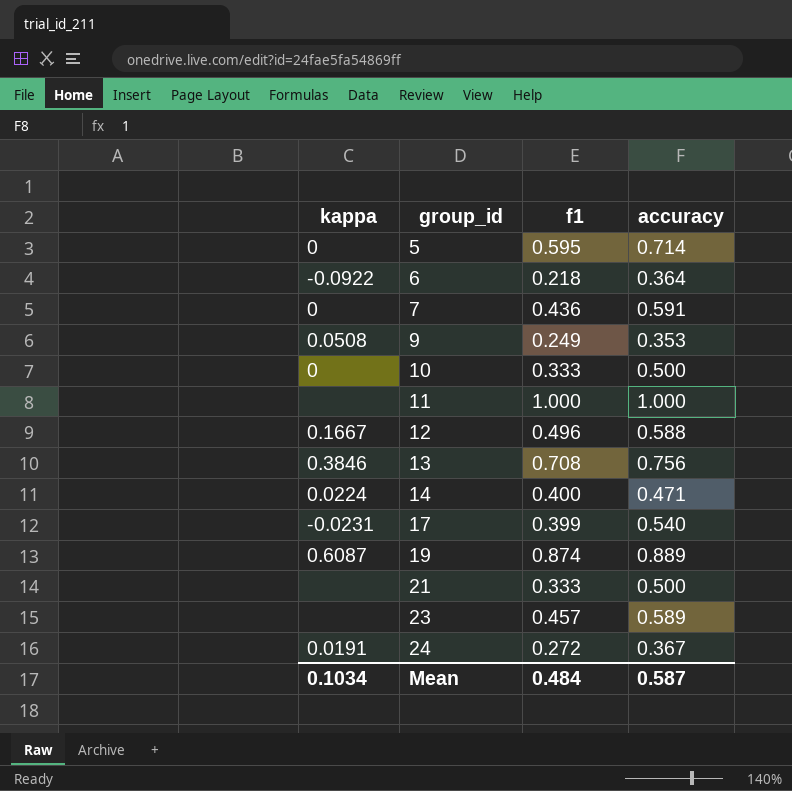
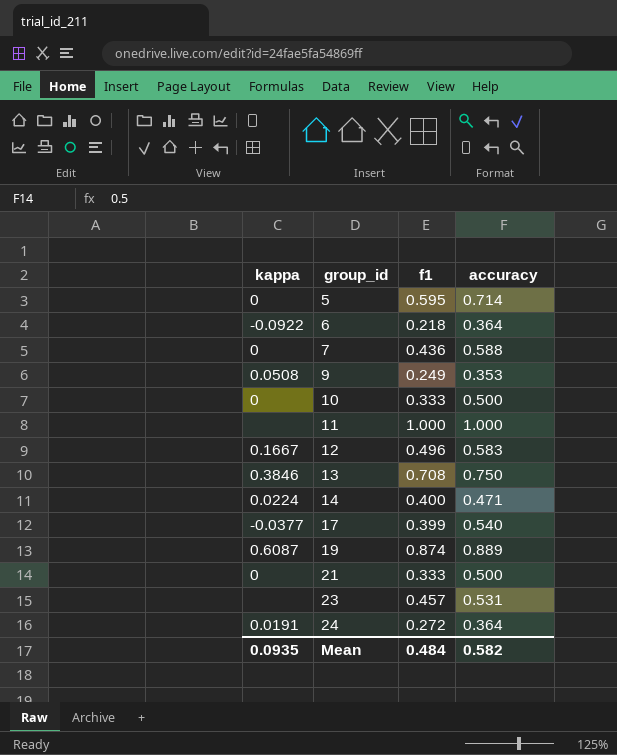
7 | accuracy: 0.591 -> 0.588
12 | accuracy: 0.588 -> 0.583
13 | accuracy: 0.756 -> 0.750
17 | kappa: -0.0231 -> -0.0377
21 | kappa: none -> 0
23 | accuracy: 0.589 -> 0.531
24 | accuracy: 0.367 -> 0.364
Mean | kappa: 0.1034 -> 0.0935
Mean | accuracy: 0.587 -> 0.582

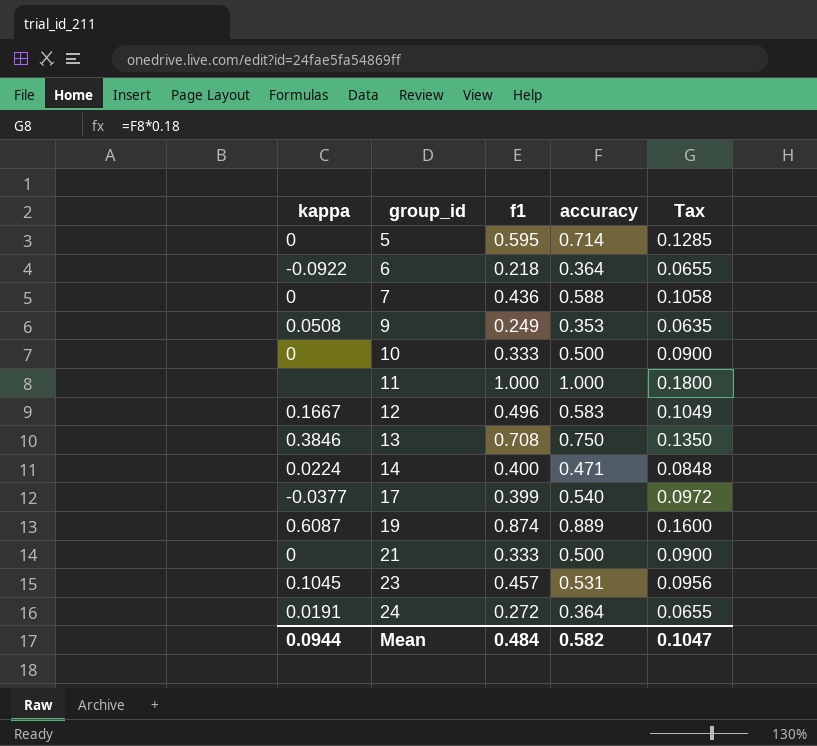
column Tax | formula: none -> [accuracy] * 0.18
23 | kappa: none -> 0.1045
Mean | kappa: 0.0935 -> 0.0944

